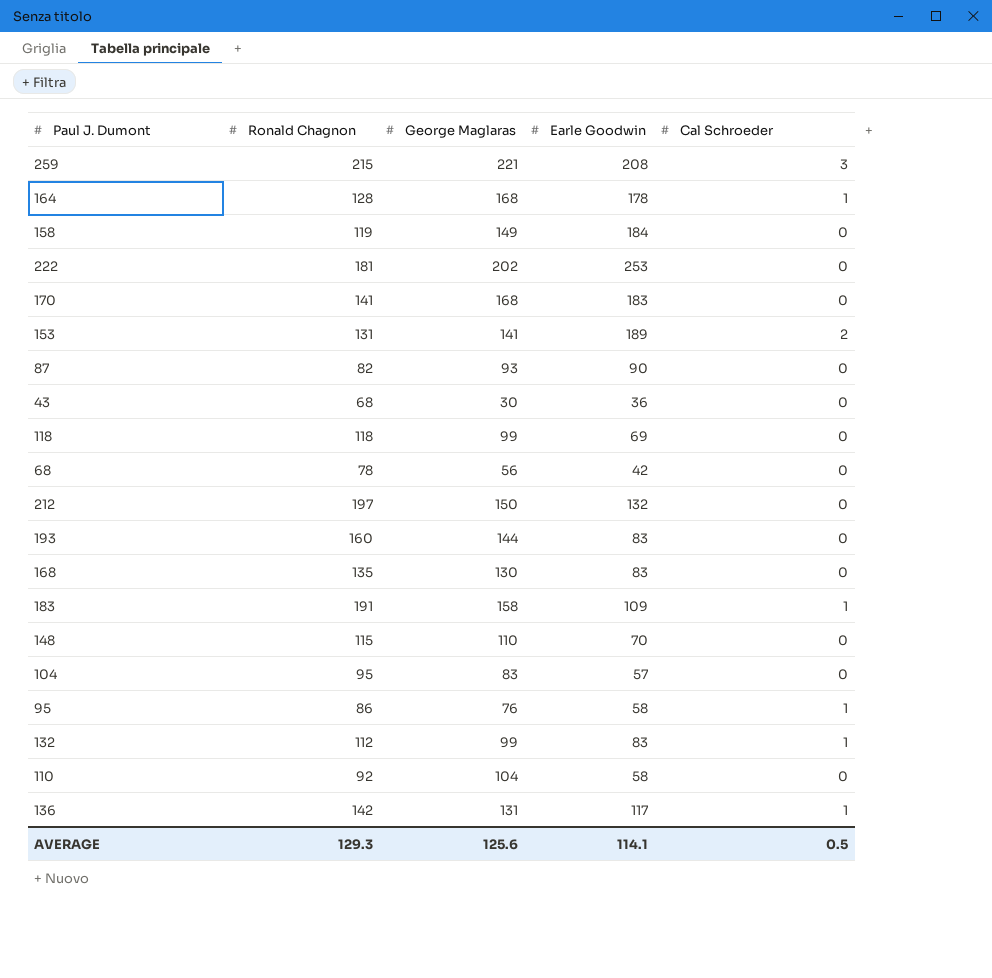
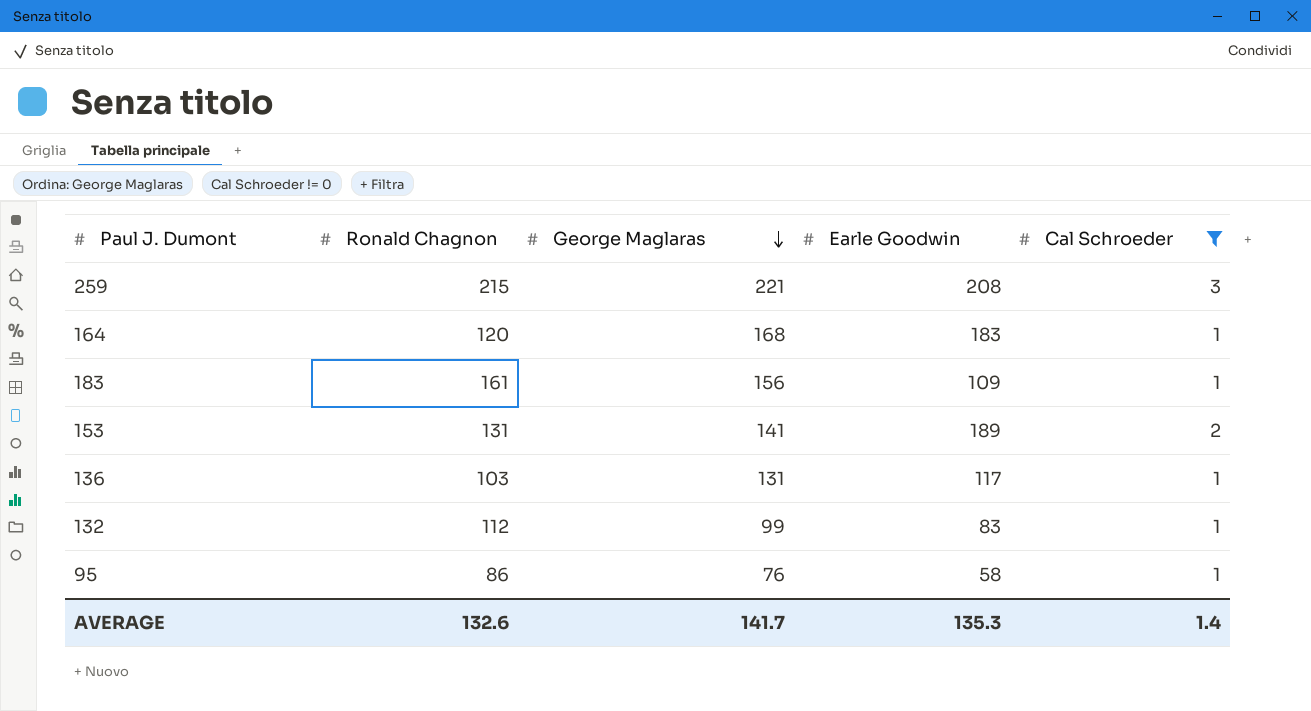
filter: none -> Cal Schroeder != 0
row order: none -> George Maglaras descending
164 | Ronald Chagnon: 128 -> 120
164 | Earle Goodwin: 178 -> 183
183 | Ronald Chagnon: 191 -> 161
183 | George Maglaras: 158 -> 156
136 | Ronald Chagnon: 142 -> 103
AVERAGE | Ronald Chagnon: 129.3 -> 132.6
AVERAGE | George Maglaras: 125.6 -> 141.7
AVERAGE | Earle Goodwin: 114.1 -> 135.3
AVERAGE | Cal Schroeder: 0.5 -> 1.4

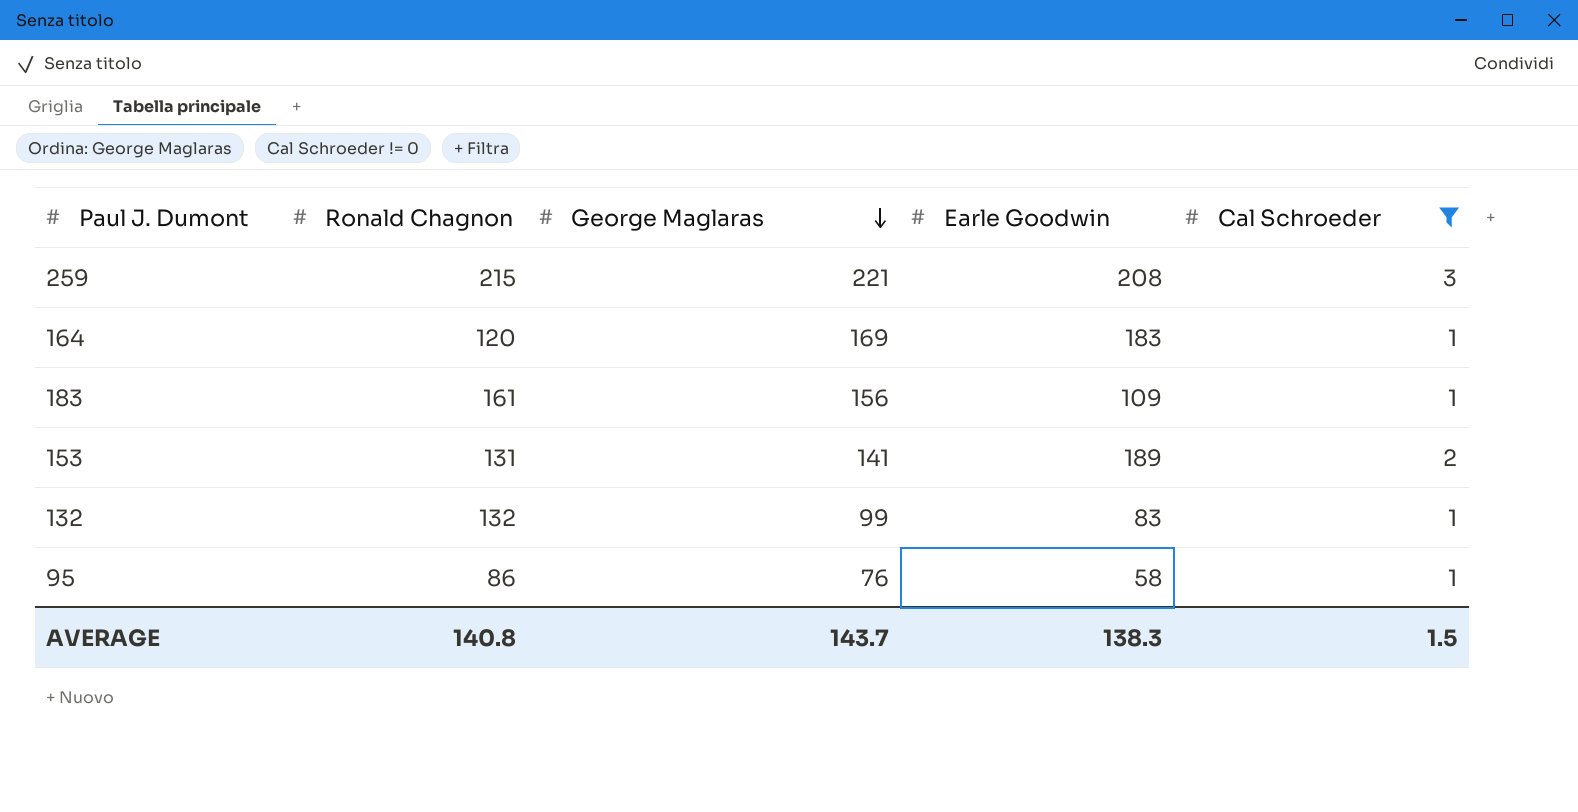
row 136: 103 | 131 | 117 | 1 -> none
164 | George Maglaras: 168 -> 169
132 | Ronald Chagnon: 112 -> 132
AVERAGE | Ronald Chagnon: 132.6 -> 140.8
AVERAGE | George Maglaras: 141.7 -> 143.7
AVERAGE | Earle Goodwin: 135.3 -> 138.3
AVERAGE | Cal Schroeder: 1.4 -> 1.5

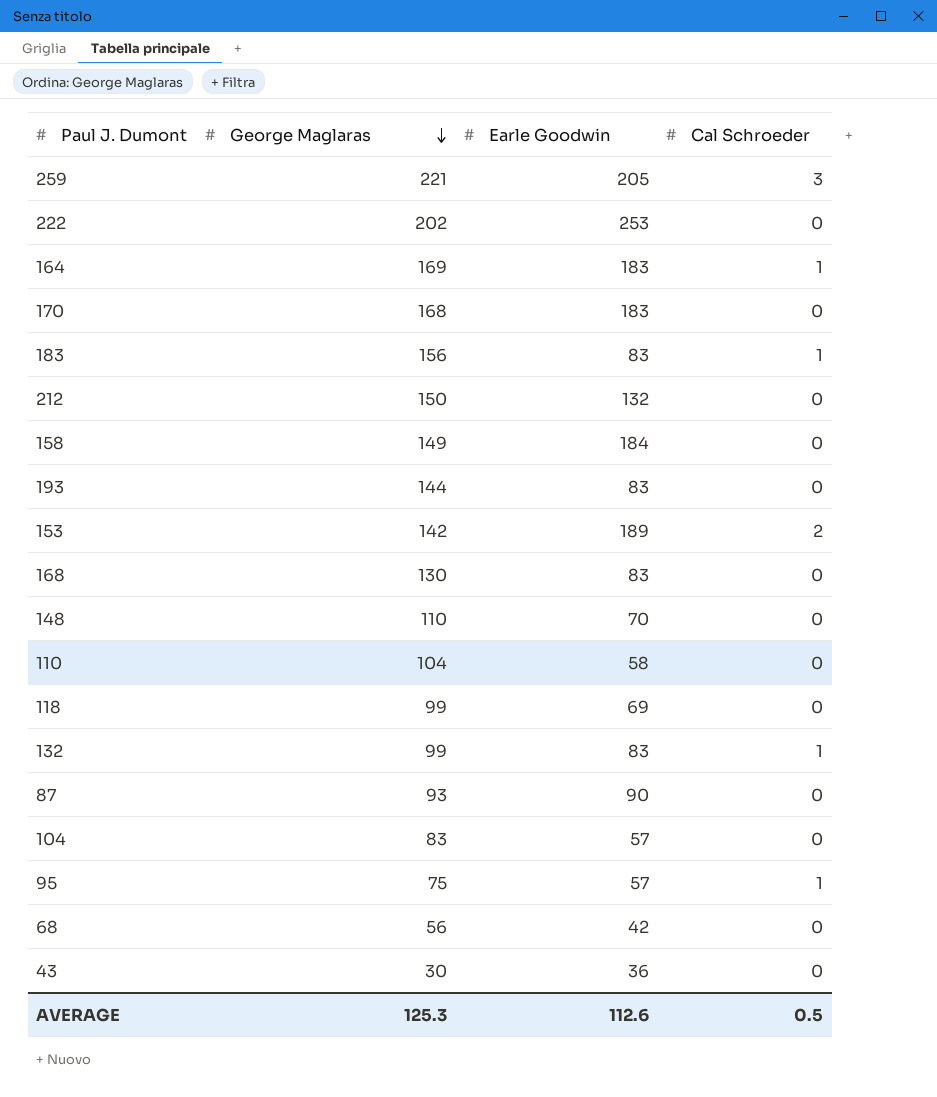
filter: Cal Schroeder != 0 -> none
column Ronald Chagnon | position: 2 -> none
259 | Earle Goodwin: 208 -> 205
183 | Earle Goodwin: 109 -> 83
153 | George Maglaras: 141 -> 142
95 | George Maglaras: 76 -> 75
95 | Earle Goodwin: 58 -> 57
AVERAGE | George Maglaras: 143.7 -> 125.3
AVERAGE | Earle Goodwin: 138.3 -> 112.6
AVERAGE | Cal Schroeder: 1.5 -> 0.5

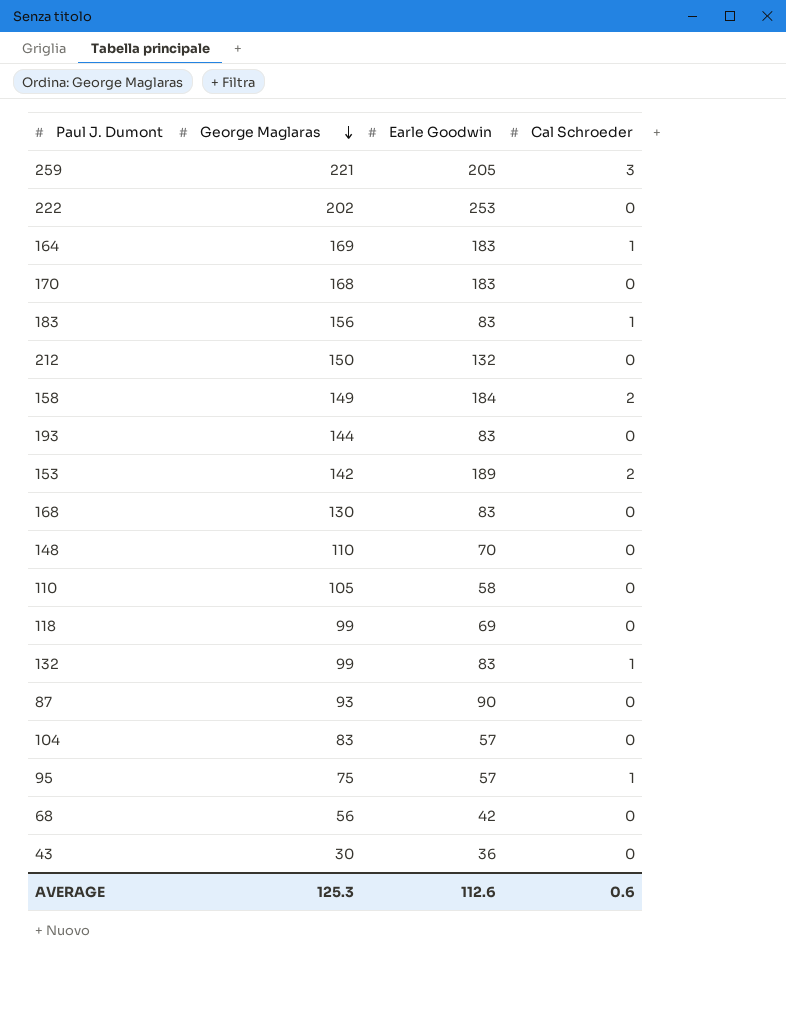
158 | Cal Schroeder: 0 -> 2
110 | George Maglaras: 104 -> 105
AVERAGE | Cal Schroeder: 0.5 -> 0.6

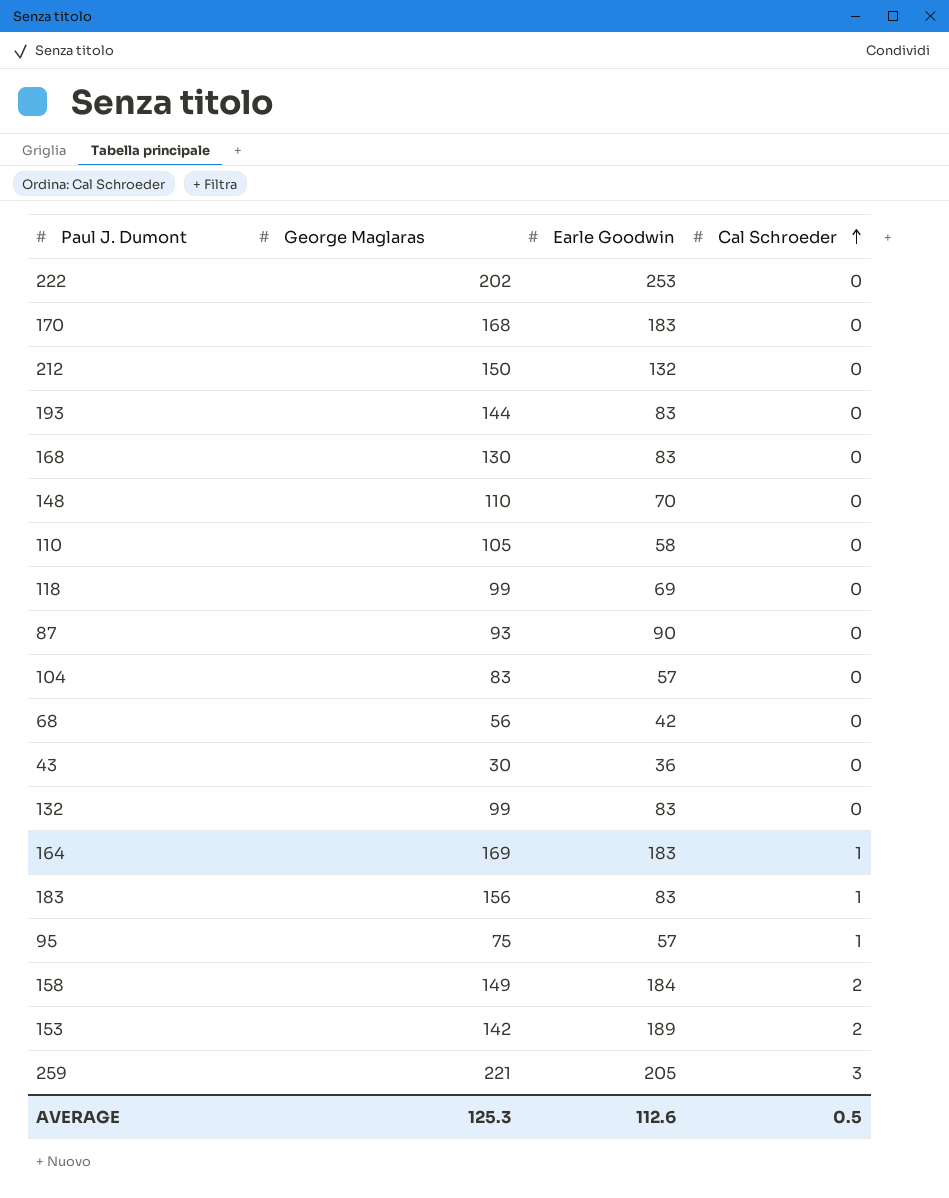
row order: George Maglaras descending -> Cal Schroeder ascending
132 | Cal Schroeder: 1 -> 0
AVERAGE | Cal Schroeder: 0.6 -> 0.5

